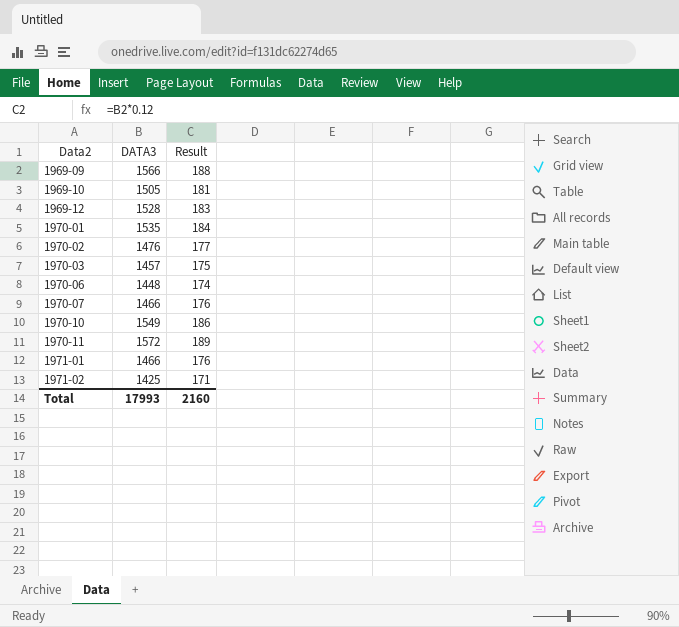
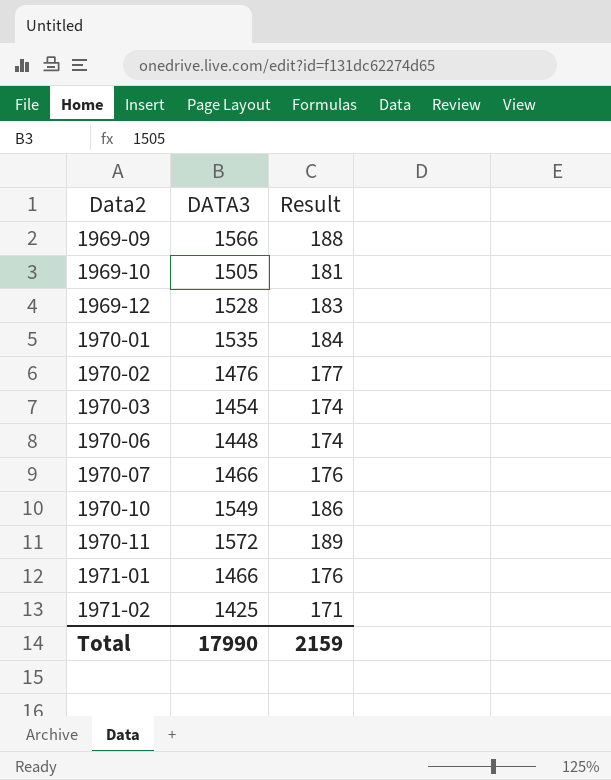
1970-03 | DATA3: 1457 -> 1454
1970-03 | Result: 175 -> 174
Total | DATA3: 17993 -> 17990
Total | Result: 2160 -> 2159

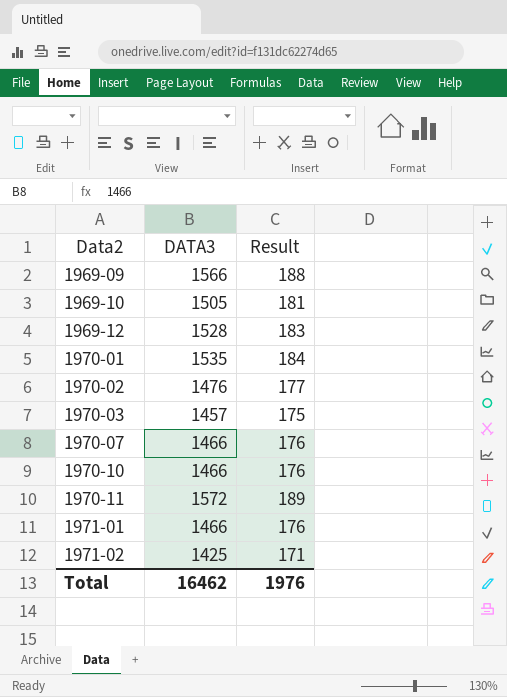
row 1970-06: 1448 | 174 -> none
1970-03 | DATA3: 1454 -> 1457
1970-03 | Result: 174 -> 175
1970-10 | DATA3: 1549 -> 1466
1970-10 | Result: 186 -> 176
Total | DATA3: 17990 -> 16462
Total | Result: 2159 -> 1976

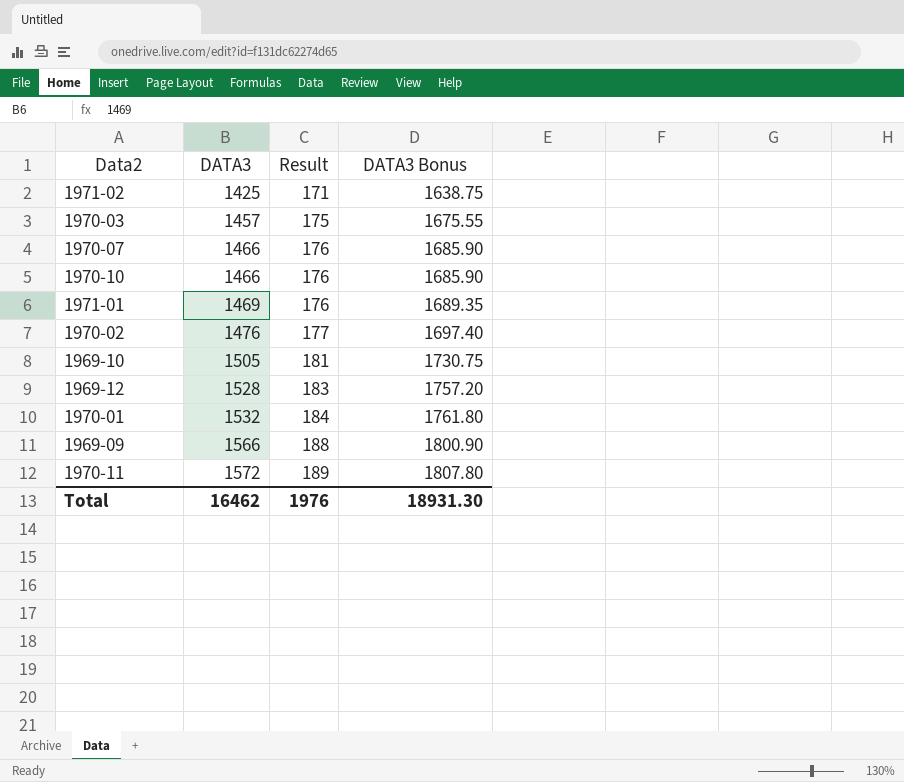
row order: Data2 ascending -> DATA3 ascending
column DATA3 Bonus | formula: none -> [DATA3] * 1.15
1971-01 | DATA3: 1466 -> 1469
1970-01 | DATA3: 1535 -> 1532

